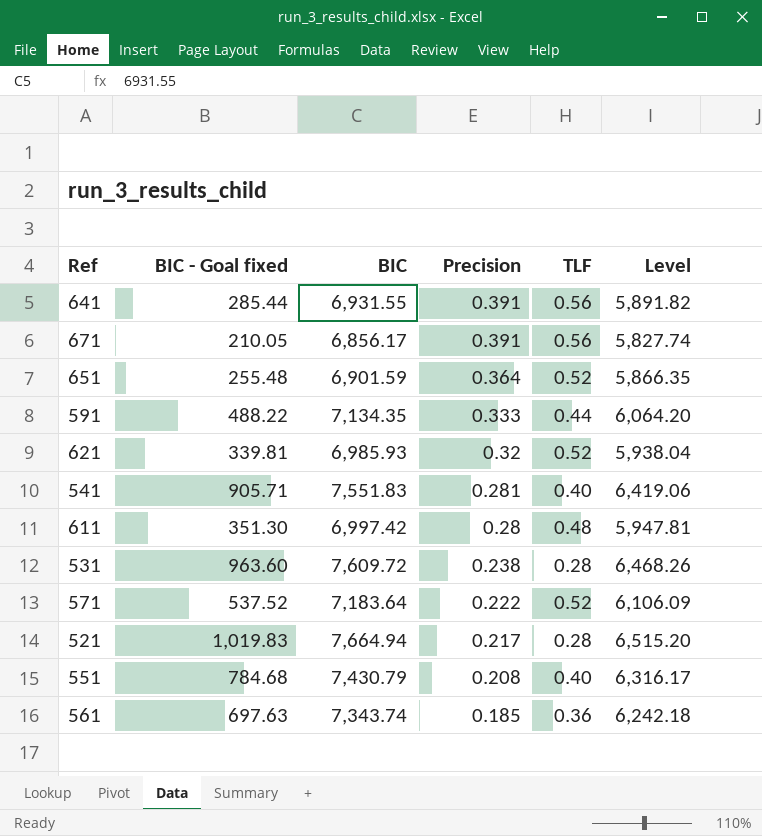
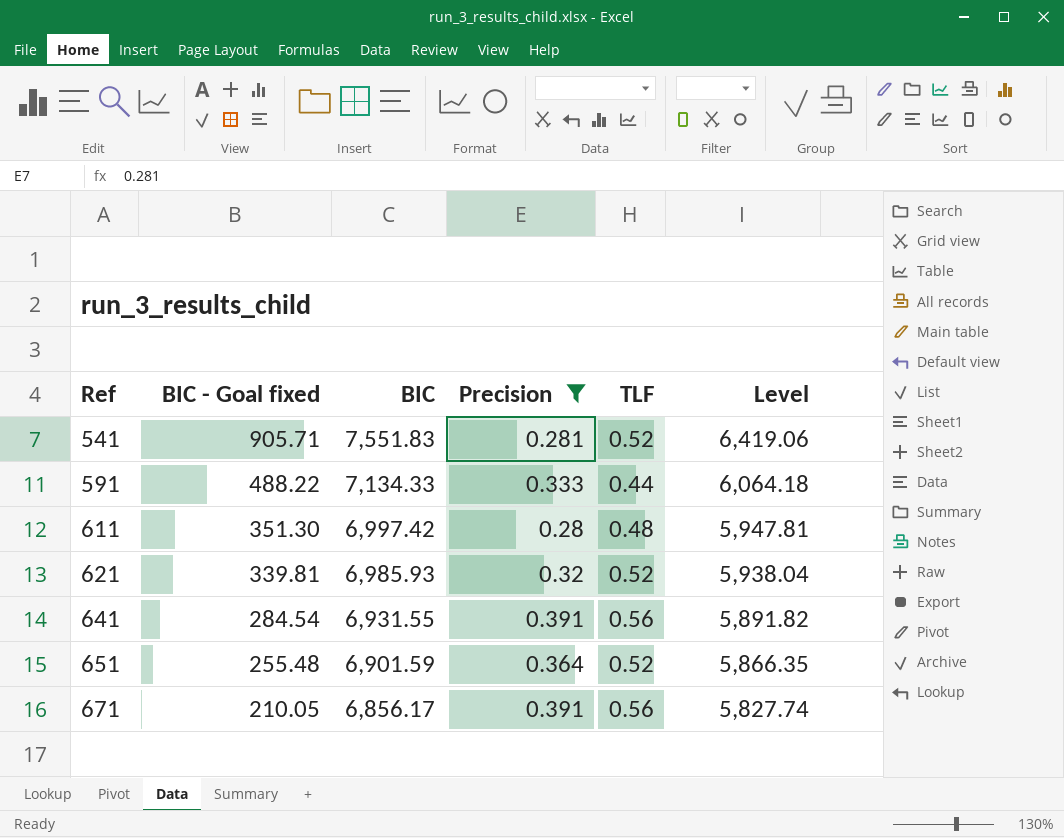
filter: none -> Precision >= 0.28
row order: Precision descending -> Ref ascending
541 | TLF: 0.40 -> 0.52
591 | BIC: 7,134.35 -> 7,134.33
591 | Level: 6,064.20 -> 6,064.18
641 | BIC - Goal fixed: 285.44 -> 284.54

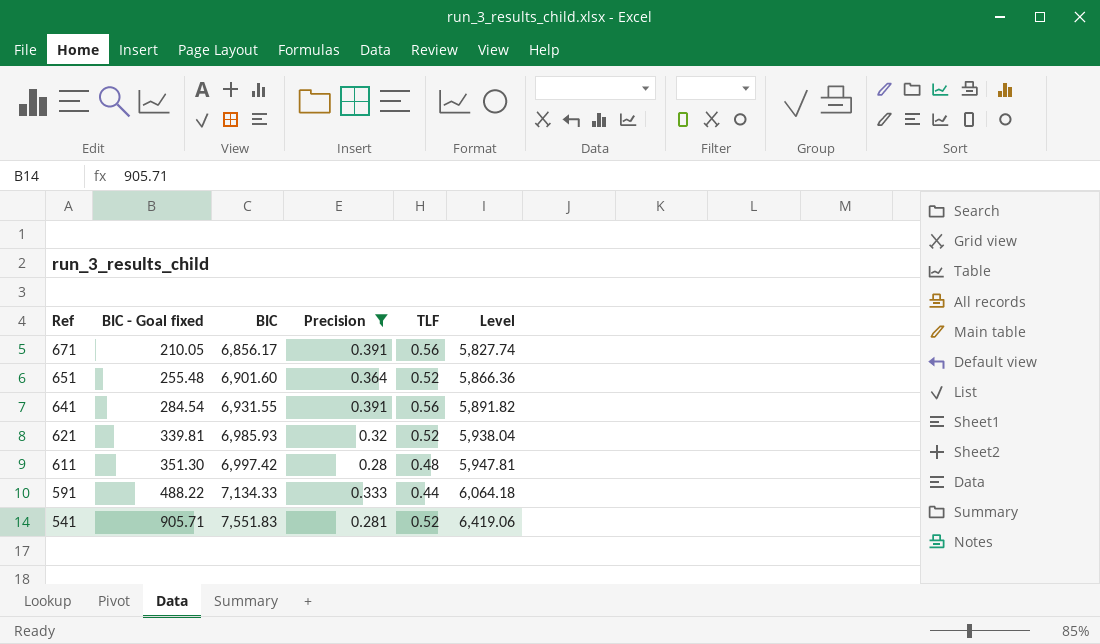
row order: Ref ascending -> Ref descending
651 | BIC: 6,901.59 -> 6,901.60
651 | Level: 5,866.35 -> 5,866.36

